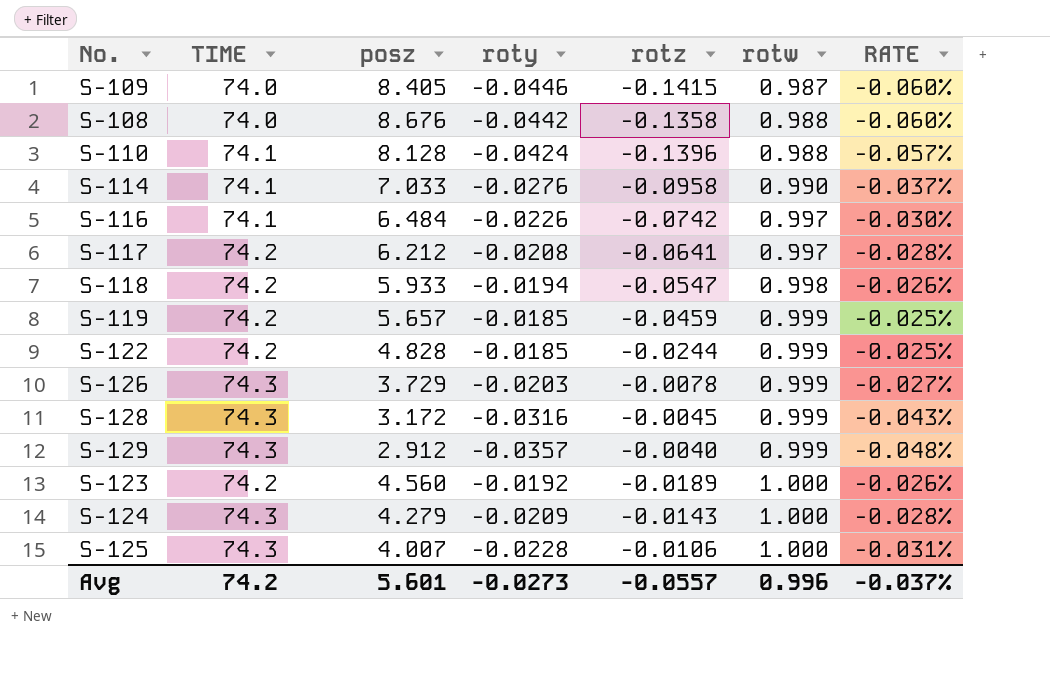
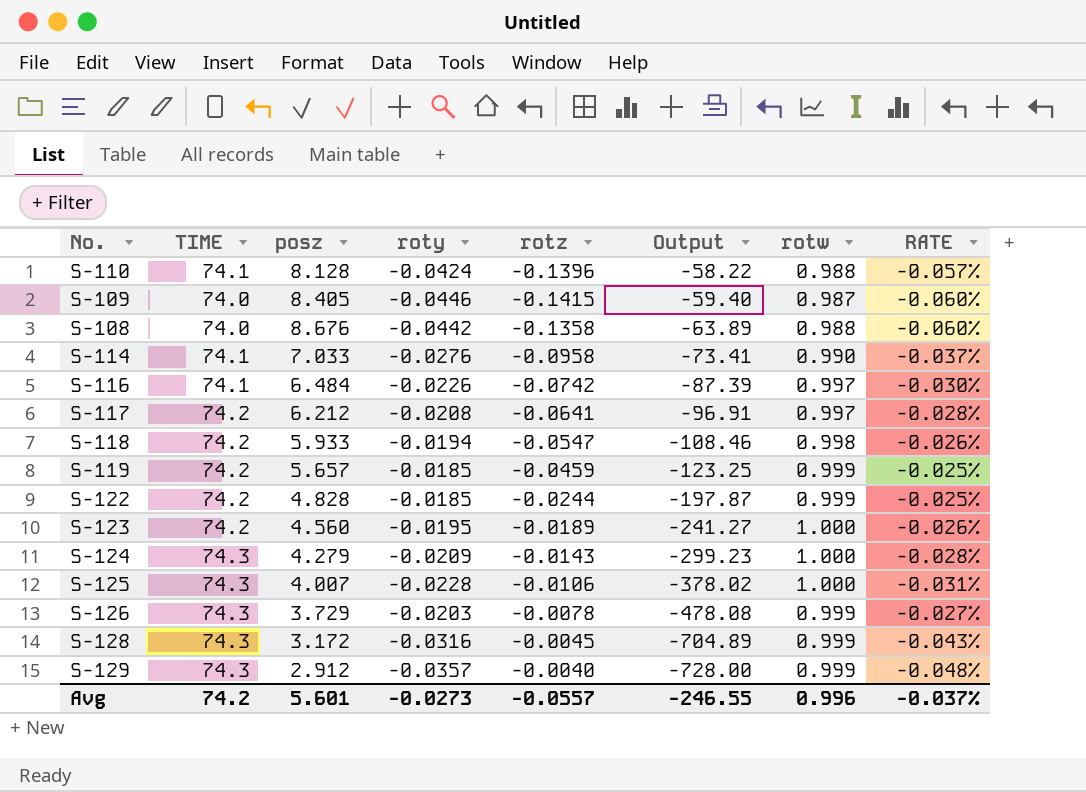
row order: rotw ascending -> Output descending
column Output | formula: none -> [posz] / [rotz]
S-123 | roty: -0.0192 -> -0.0195

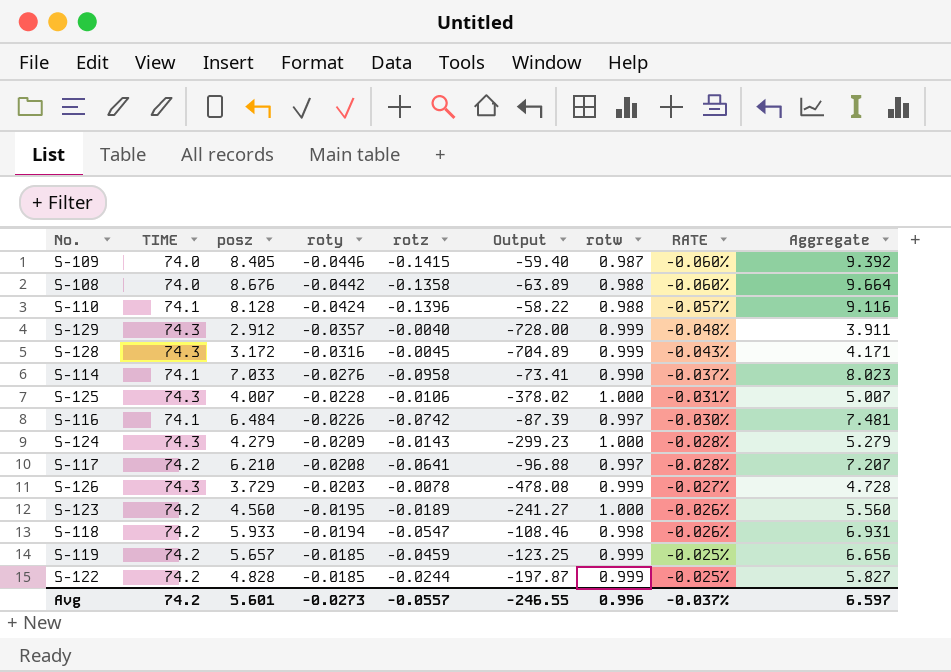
row order: Output descending -> roty ascending
column Aggregate | formula: none -> [posz] + [rotw]
S-117 | posz: 6.212 -> 6.210
S-117 | Output: -96.91 -> -96.88

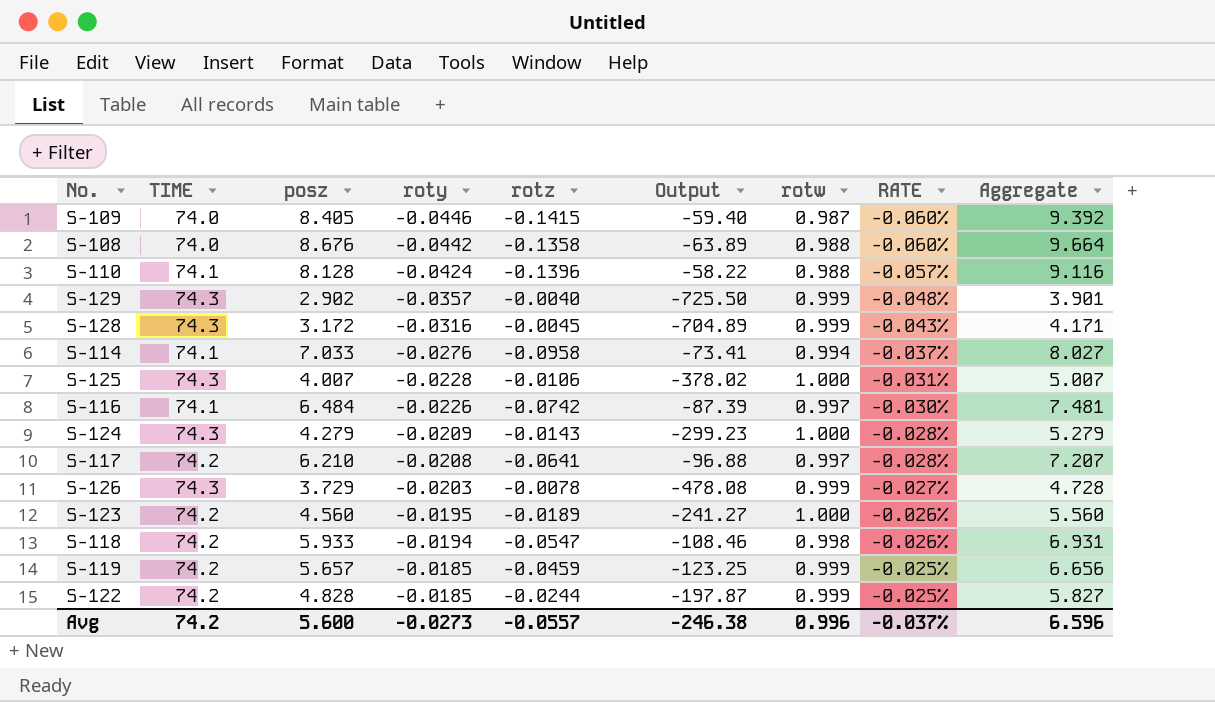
S-129 | posz: 2.912 -> 2.902
S-129 | Output: -728.00 -> -725.50
S-129 | Aggregate: 3.911 -> 3.901
S-114 | rotw: 0.990 -> 0.994
S-114 | Aggregate: 8.023 -> 8.027
Avg | posz: 5.601 -> 5.600
Avg | Output: -246.55 -> -246.38
Avg | Aggregate: 6.597 -> 6.596

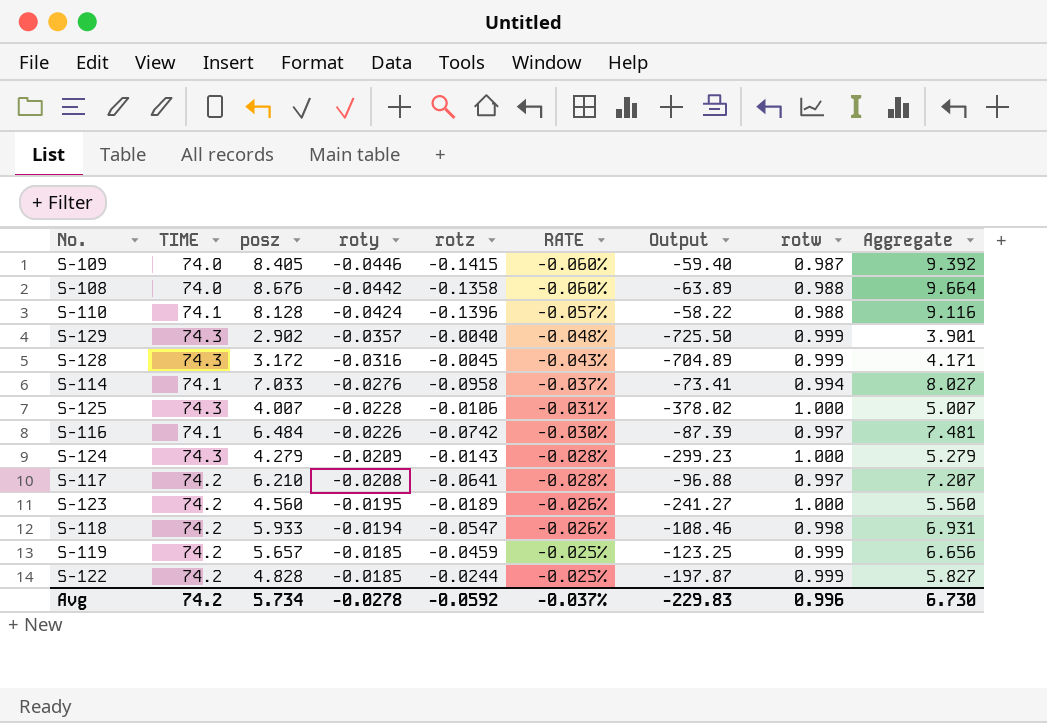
column RATE | position: 8 -> 6
row S-126: 74.3 | 3.729 | -0.0203 | -0.0078 | -478.08 | 0.999 | -0.027% | 4.728 -> none
Avg | posz: 5.600 -> 5.734
Avg | roty: -0.0273 -> -0.0278
Avg | rotz: -0.0557 -> -0.0592
Avg | Output: -246.38 -> -229.83
Avg | Aggregate: 6.596 -> 6.730

